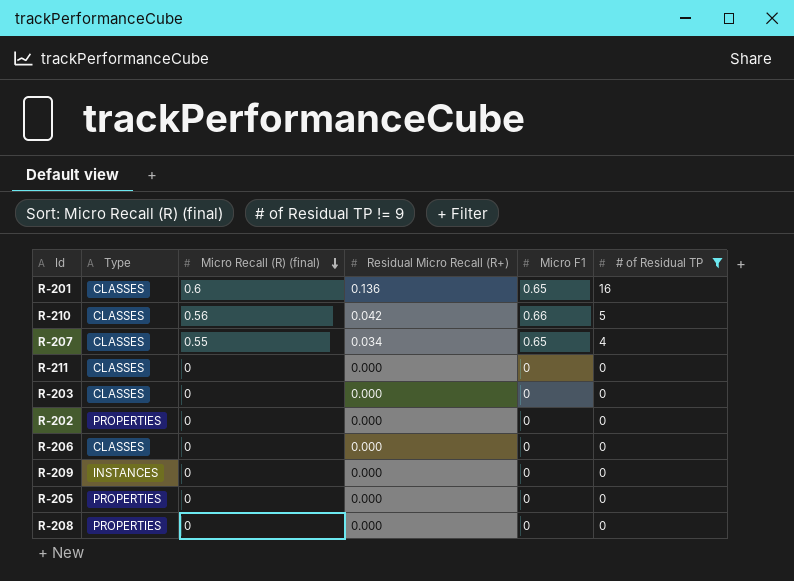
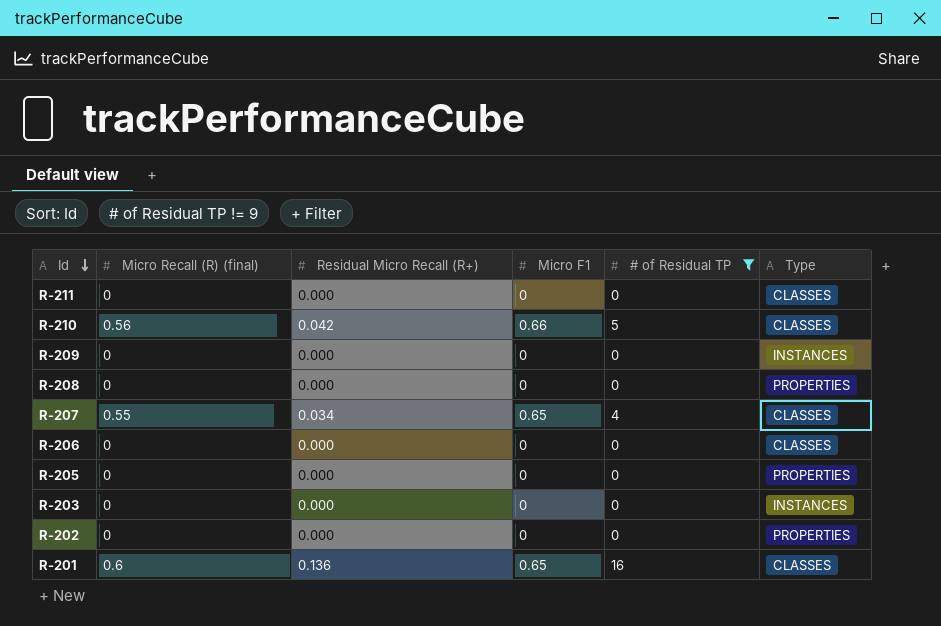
row order: Micro Recall (R) (final) descending -> Id descending
column Type | position: 2 -> 6
R-203 | Type: CLASSES -> INSTANCES

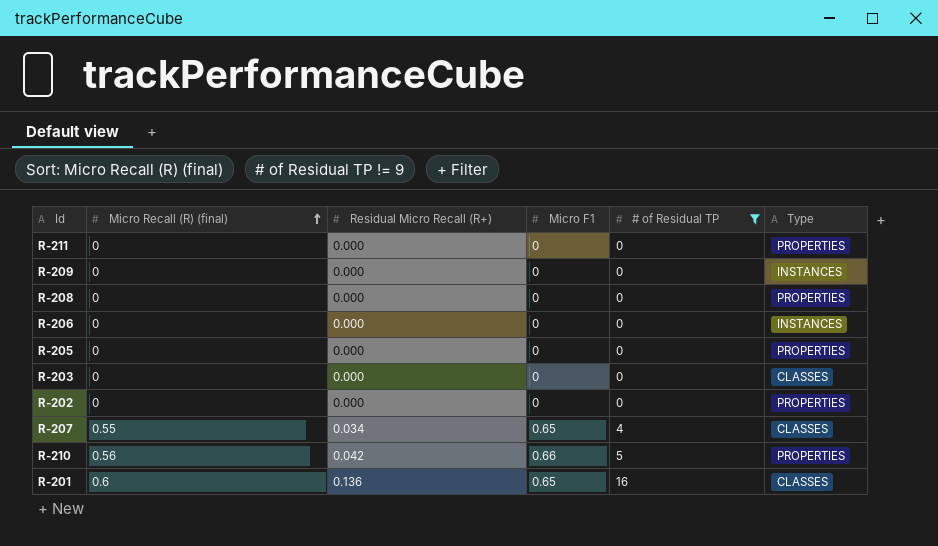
row order: Id descending -> Micro Recall (R) (final) ascending
R-211 | Type: CLASSES -> PROPERTIES
R-206 | Type: CLASSES -> INSTANCES
R-203 | Type: INSTANCES -> CLASSES
R-210 | Type: CLASSES -> PROPERTIES

